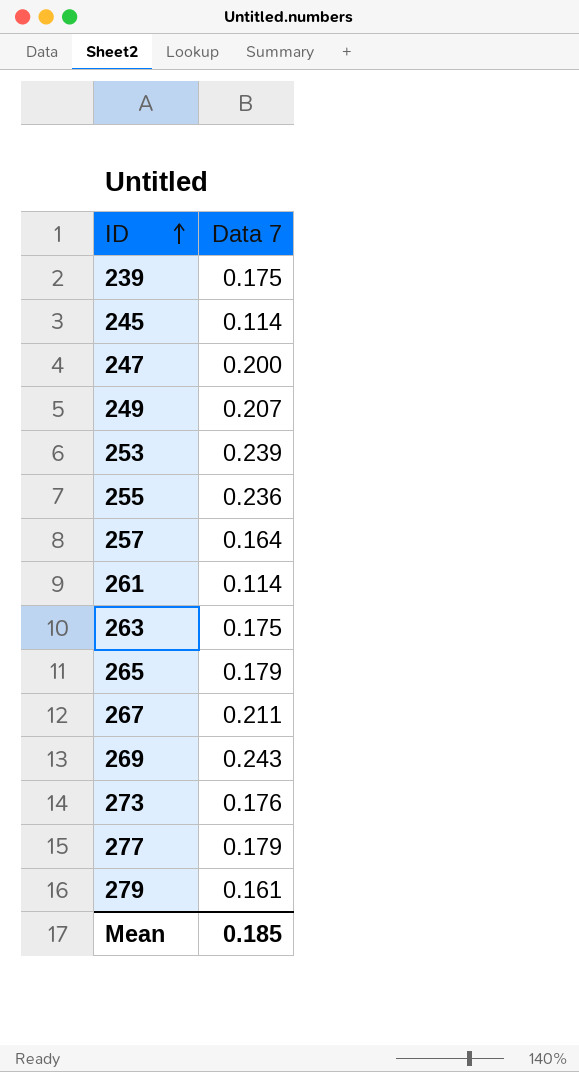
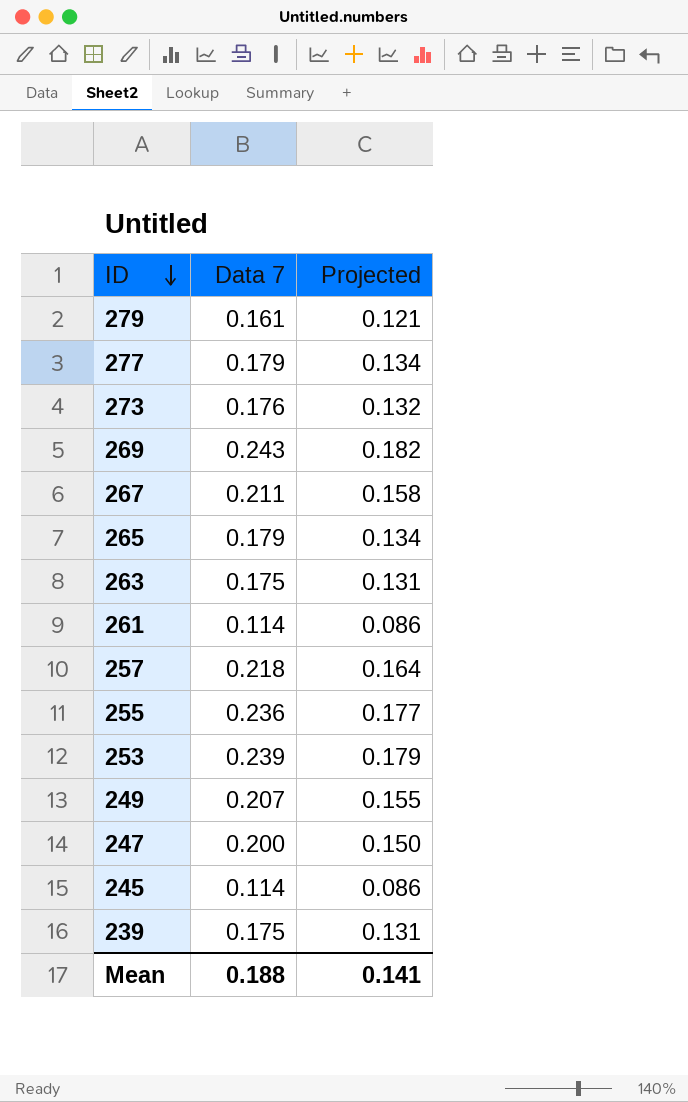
row order: ID ascending -> ID descending
column Projected | formula: none -> [Data 7] * 0.75
257 | Data 7: 0.164 -> 0.218
Mean | Data 7: 0.185 -> 0.188

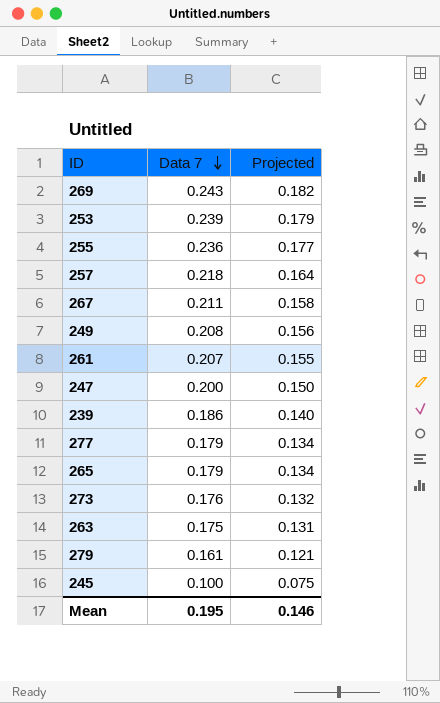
row order: ID descending -> Data 7 descending
249 | Data 7: 0.207 -> 0.208
249 | Projected: 0.155 -> 0.156
261 | Data 7: 0.114 -> 0.207
261 | Projected: 0.086 -> 0.155
239 | Data 7: 0.175 -> 0.186
239 | Projected: 0.131 -> 0.140
245 | Data 7: 0.114 -> 0.100
245 | Projected: 0.086 -> 0.075
Mean | Data 7: 0.188 -> 0.195
Mean | Projected: 0.141 -> 0.146

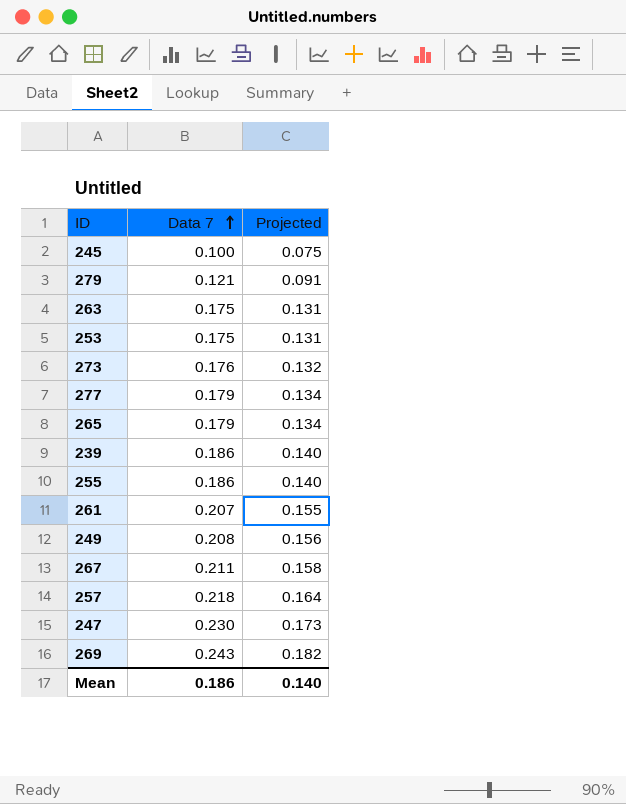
row order: Data 7 descending -> Data 7 ascending
279 | Data 7: 0.161 -> 0.121
279 | Projected: 0.121 -> 0.091
253 | Data 7: 0.239 -> 0.175
253 | Projected: 0.179 -> 0.131
255 | Data 7: 0.236 -> 0.186
255 | Projected: 0.177 -> 0.140
247 | Data 7: 0.200 -> 0.230
247 | Projected: 0.150 -> 0.173
Mean | Data 7: 0.195 -> 0.186
Mean | Projected: 0.146 -> 0.140

